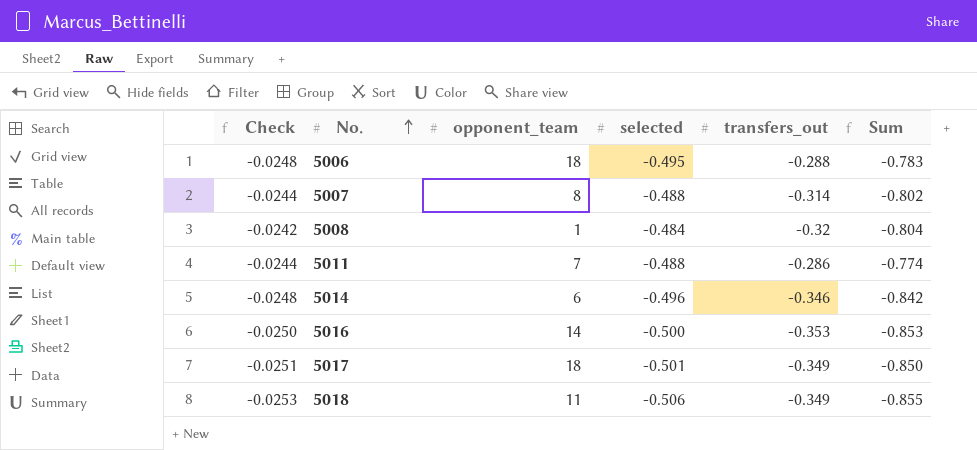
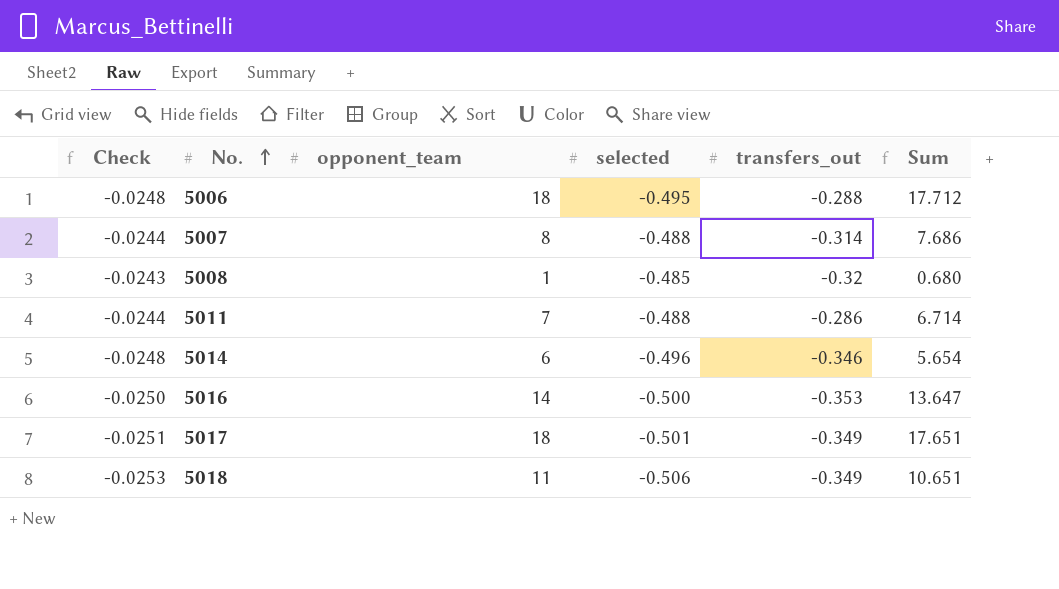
column Sum | formula: [selected] + [transfers_out] -> [opponent_team] + [transfers_out]
5008 | Check: -0.0242 -> -0.0243
5008 | selected: -0.484 -> -0.485

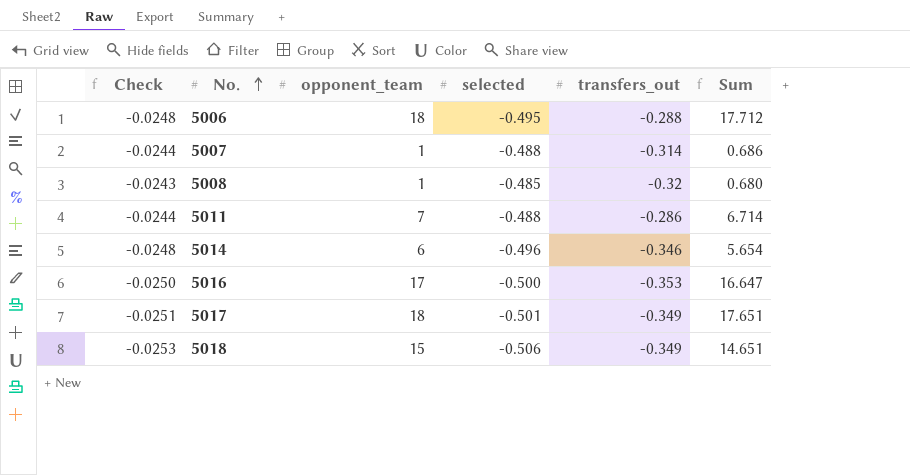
5007 | opponent_team: 8 -> 1
5007 | Sum: 7.686 -> 0.686
5016 | opponent_team: 14 -> 17
5016 | Sum: 13.647 -> 16.647
5018 | opponent_team: 11 -> 15
5018 | Sum: 10.651 -> 14.651

